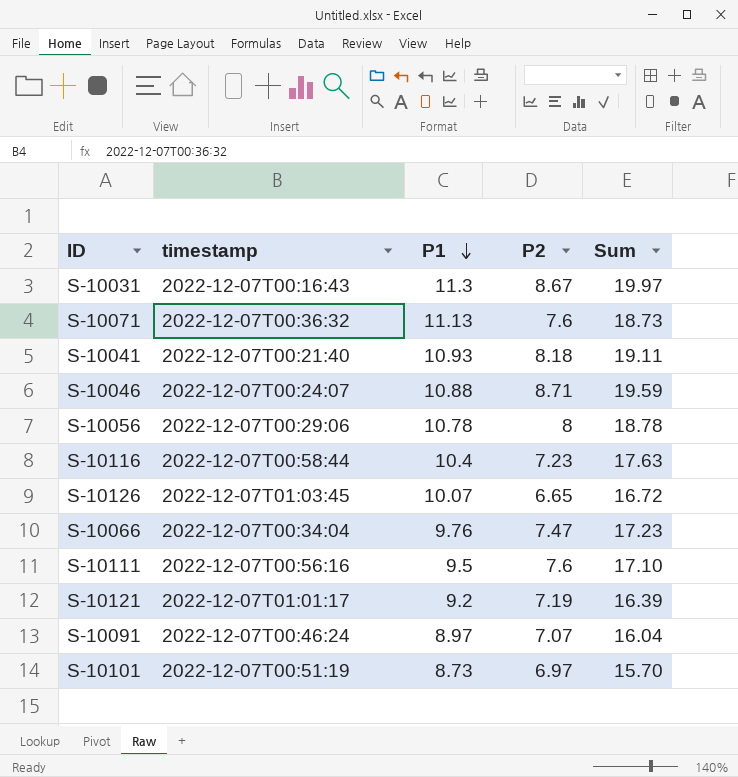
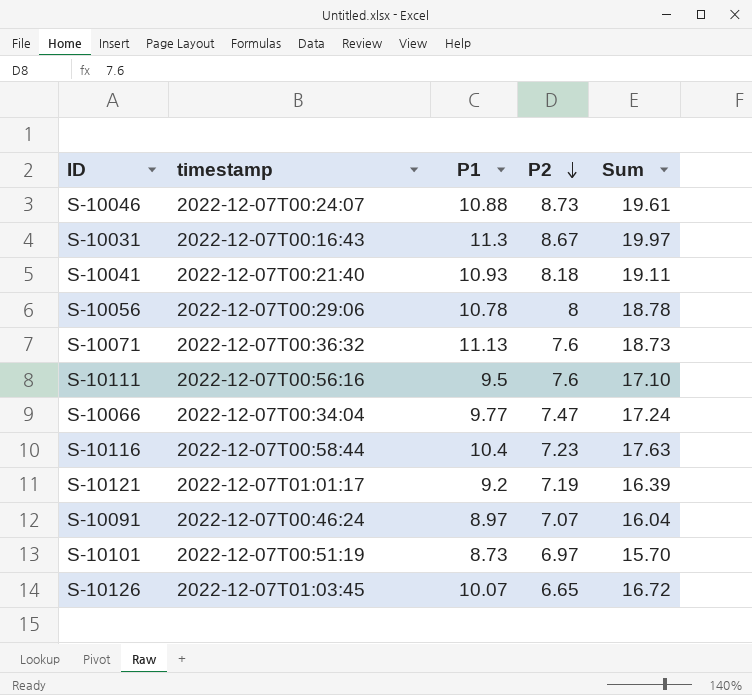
row order: P1 descending -> P2 descending
S-10046 | P2: 8.71 -> 8.73
S-10046 | Sum: 19.59 -> 19.61
S-10066 | P1: 9.76 -> 9.77
S-10066 | Sum: 17.23 -> 17.24

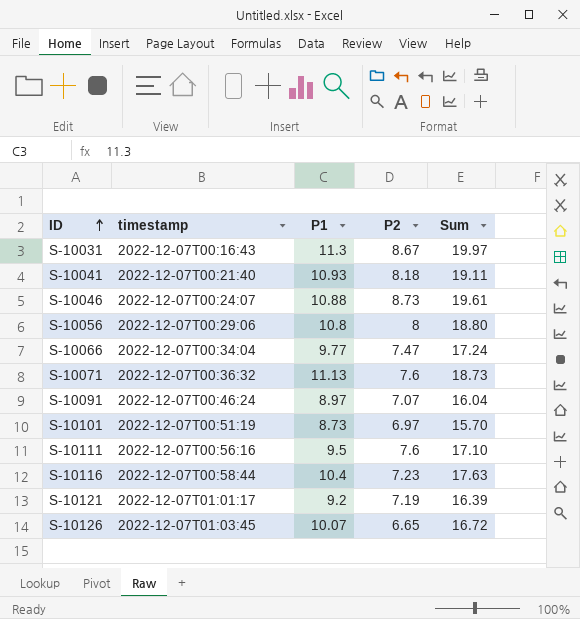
row order: P2 descending -> ID ascending
S-10056 | P1: 10.78 -> 10.8
S-10056 | Sum: 18.78 -> 18.80

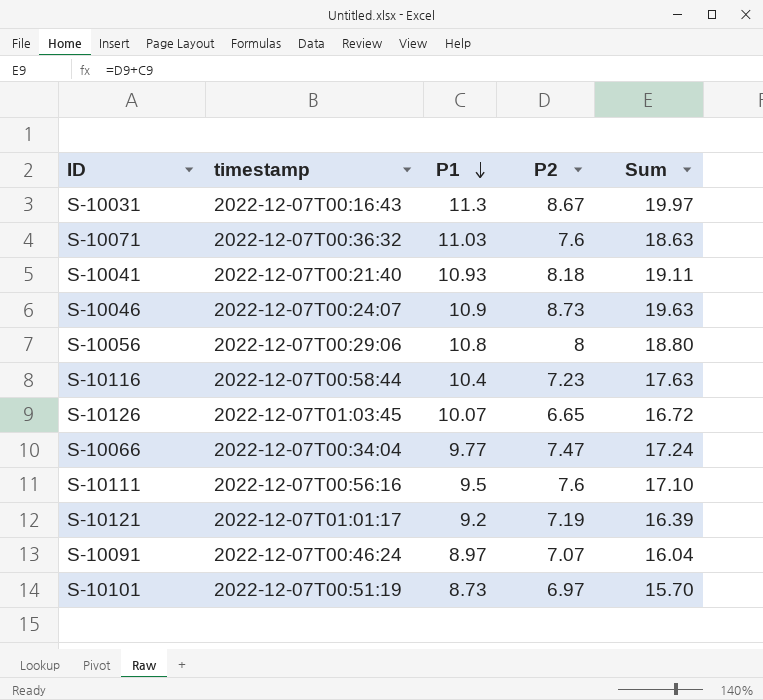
row order: ID ascending -> P1 descending
S-10071 | P1: 11.13 -> 11.03
S-10071 | Sum: 18.73 -> 18.63
S-10046 | P1: 10.88 -> 10.9
S-10046 | Sum: 19.61 -> 19.63

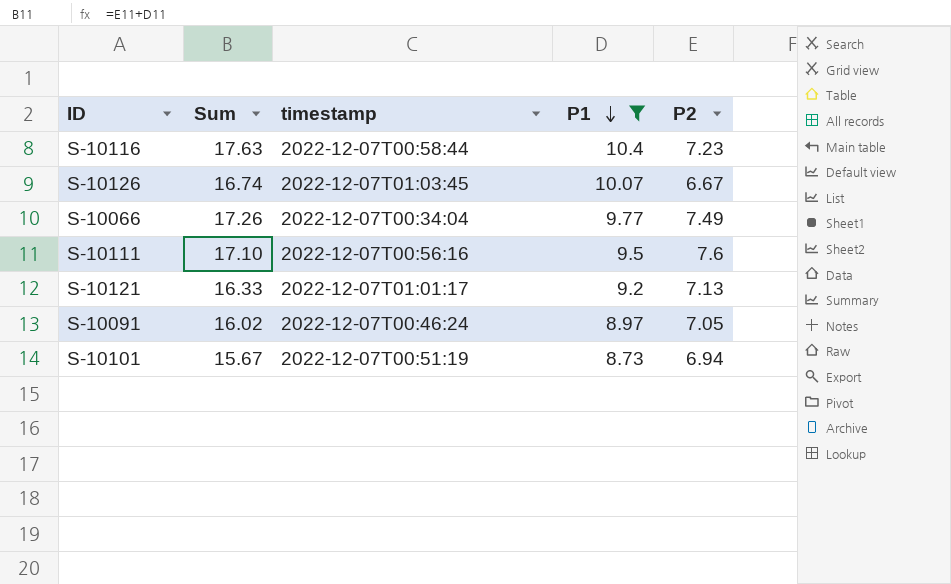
filter: none -> P1 <= 10.4
column Sum | position: 5 -> 2
S-10126 | Sum: 16.72 -> 16.74
S-10126 | P2: 6.65 -> 6.67
S-10066 | Sum: 17.24 -> 17.26
S-10066 | P2: 7.47 -> 7.49
S-10121 | Sum: 16.39 -> 16.33
S-10121 | P2: 7.19 -> 7.13
S-10091 | Sum: 16.04 -> 16.02
S-10091 | P2: 7.07 -> 7.05
S-10101 | Sum: 15.70 -> 15.67
S-10101 | P2: 6.97 -> 6.94

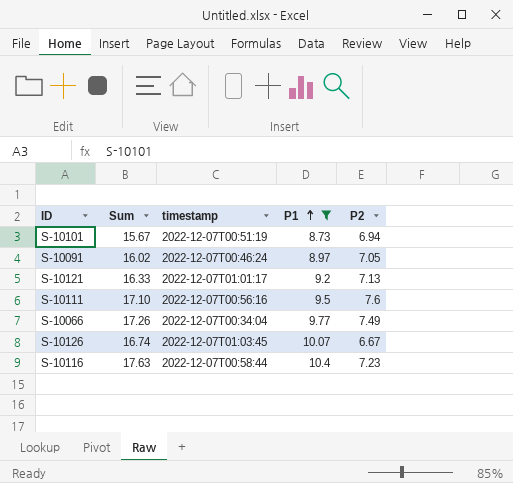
row order: P1 descending -> P1 ascending

